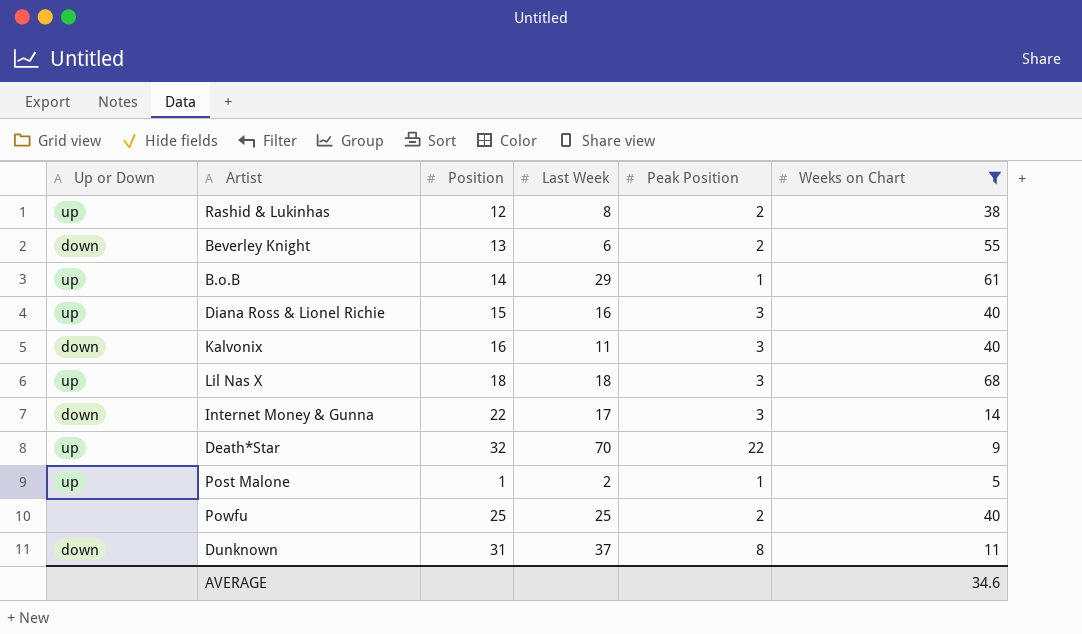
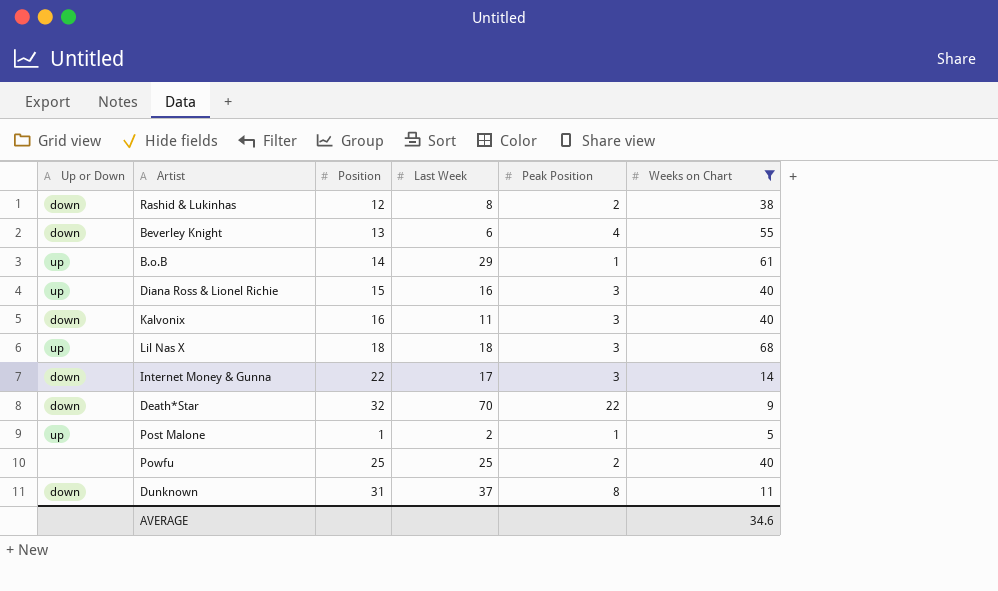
Rashid & Lukinhas | Up or Down: up -> down
Beverley Knight | Peak Position: 2 -> 4
Death*Star | Up or Down: up -> down

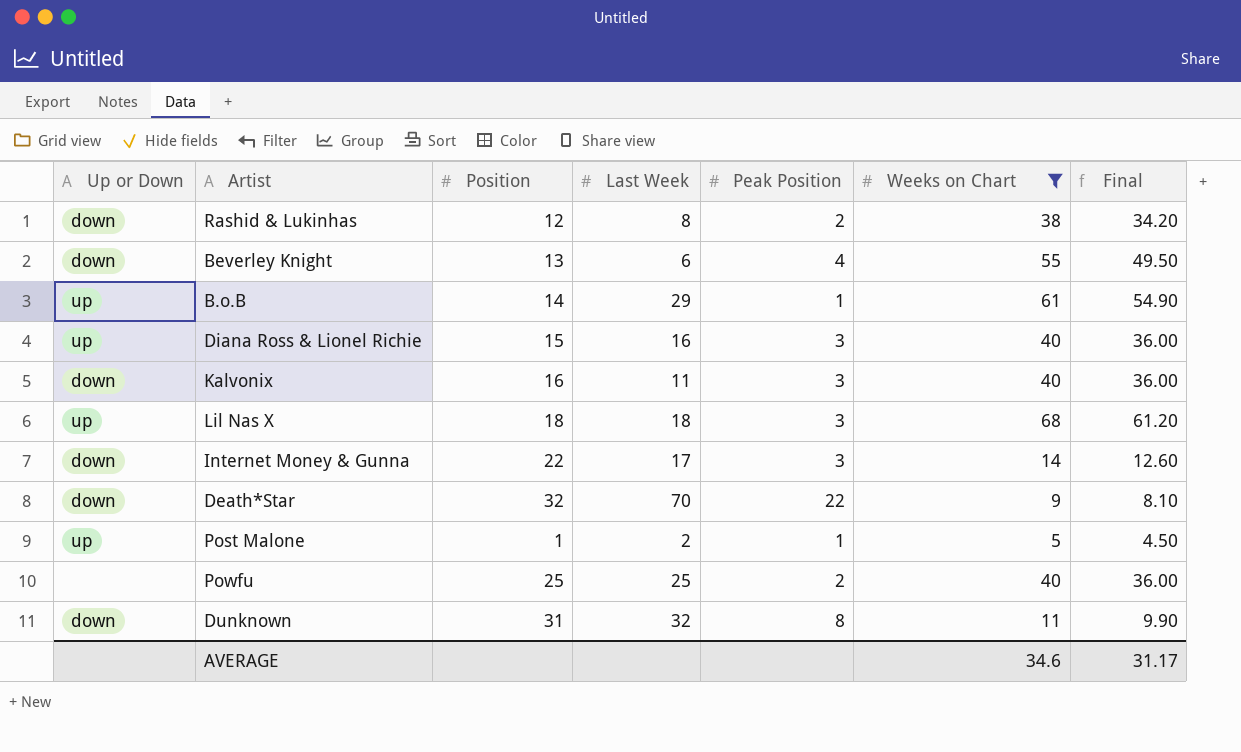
column Final | formula: none -> [Weeks on Chart] * 0.9
Dunknown | Last Week: 37 -> 32

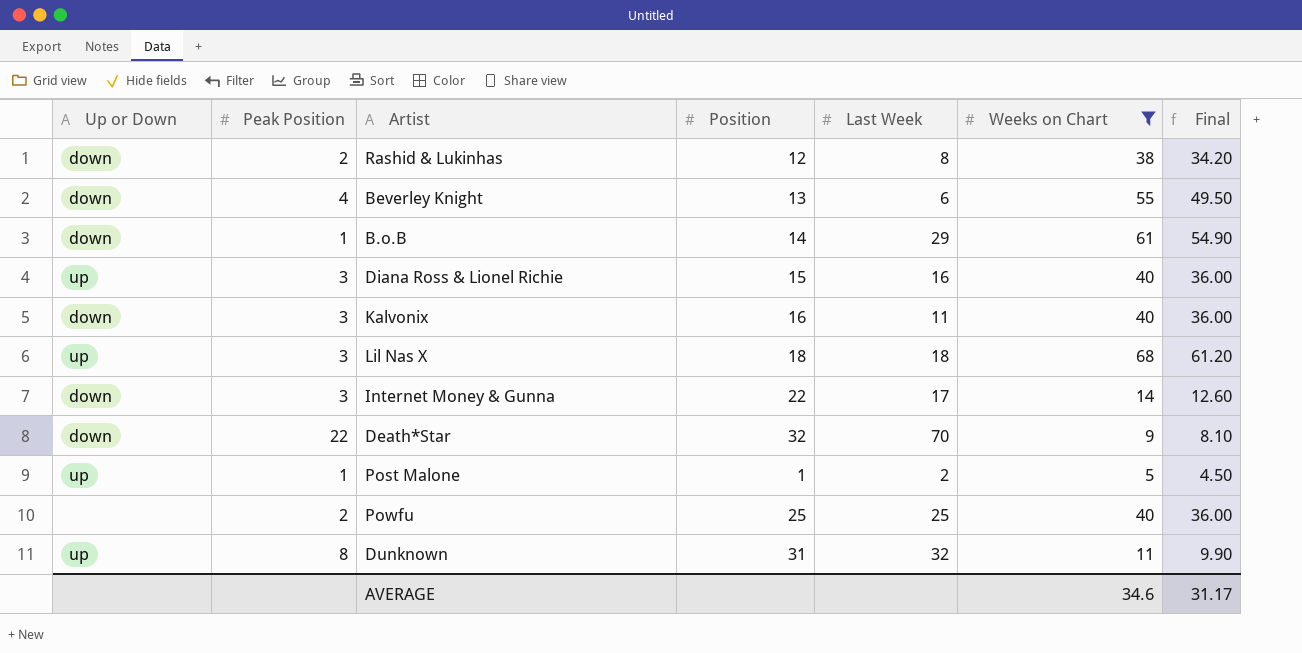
column Peak Position | position: 5 -> 2
B.o.B | Up or Down: up -> down
Dunknown | Up or Down: down -> up

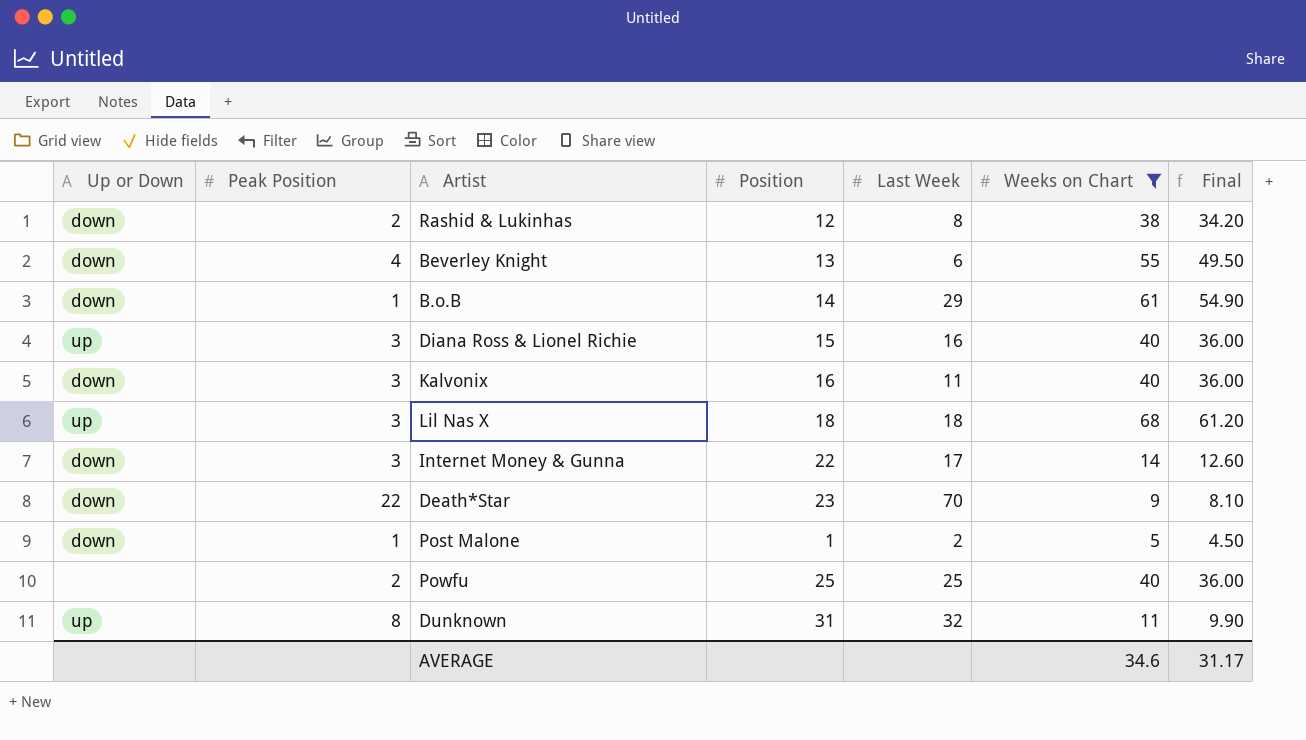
Death*Star | Position: 32 -> 23
Post Malone | Up or Down: up -> down

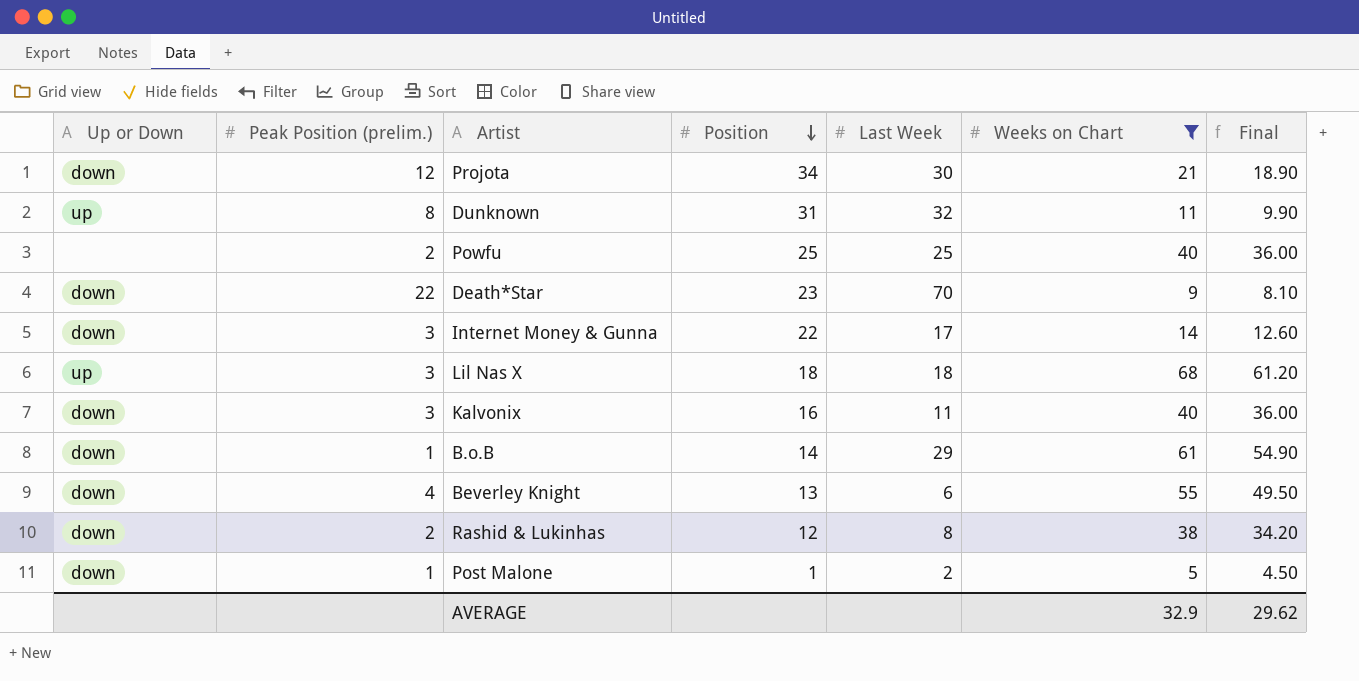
row order: none -> Position descending
column name: Peak Position -> Peak Position (prelim.)
row Diana Ross & Lionel Richie: up | 3 | 15 | 16 | 40 | 36.00 -> none
row Projota: none -> down | 12 | 34 | 30 | 21 | 18.90
AVERAGE | Weeks on Chart: 34.6 -> 32.9
AVERAGE | Final: 31.17 -> 29.62

